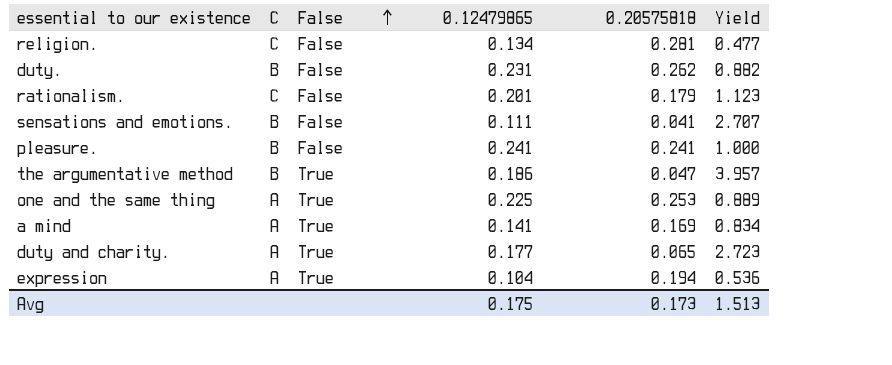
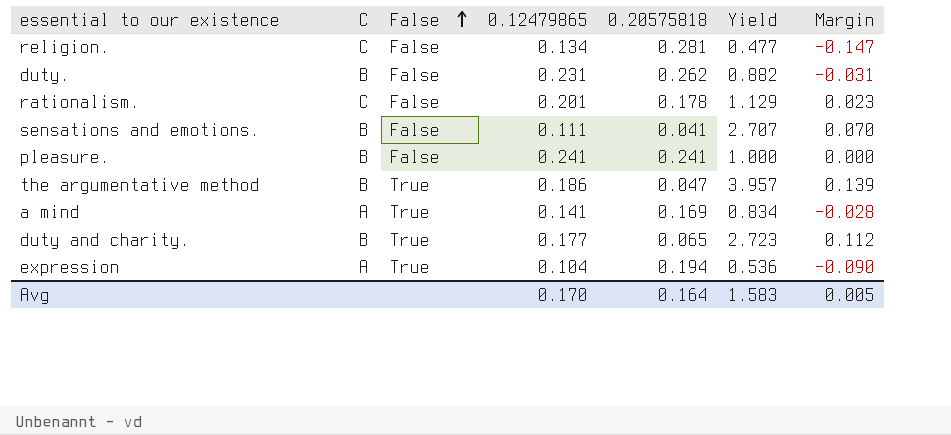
column Margin | formula: none -> [0.12479865] - [0.20575818]
row one and the same thing: A | True | 0.225 | 0.253 | 0.889 -> none
rationalism. | 0.20575818: 0.179 -> 0.178
rationalism. | Yield: 1.123 -> 1.129
duty and charity. | C: A -> B
Avg | 0.12479865: 0.175 -> 0.170
Avg | 0.20575818: 0.173 -> 0.164
Avg | Yield: 1.513 -> 1.583

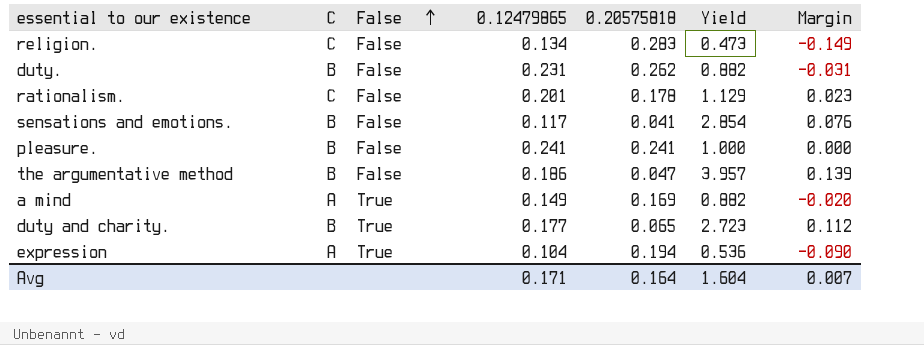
religion. | 0.20575818: 0.281 -> 0.283
religion. | Yield: 0.477 -> 0.473
religion. | Margin: -0.147 -> -0.149
sensations and emotions. | 0.12479865: 0.111 -> 0.117
sensations and emotions. | Yield: 2.707 -> 2.854
sensations and emotions. | Margin: 0.070 -> 0.076
the argumentative method | False: True -> False
a mind | 0.12479865: 0.141 -> 0.149
a mind | Yield: 0.834 -> 0.882
a mind | Margin: -0.028 -> -0.020
Avg | 0.12479865: 0.170 -> 0.171
Avg | Yield: 1.583 -> 1.604
Avg | Margin: 0.005 -> 0.007

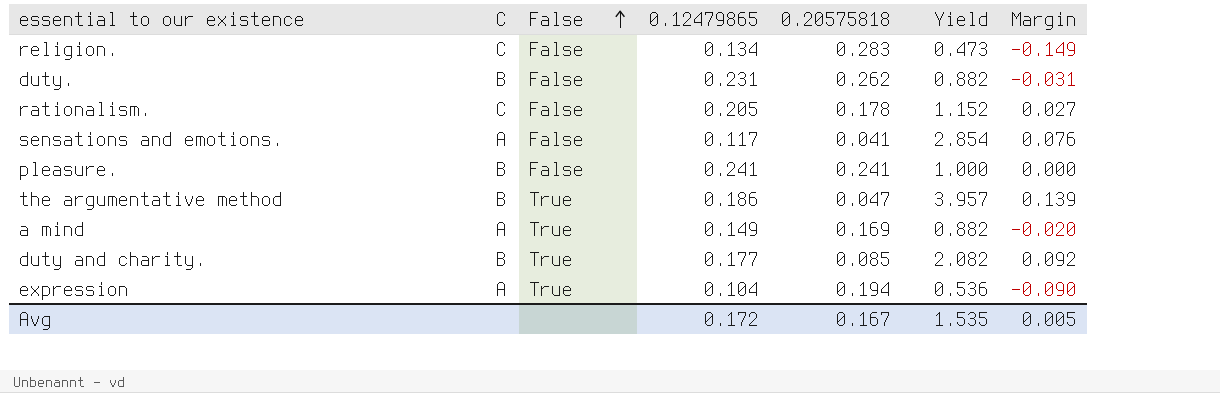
rationalism. | 0.12479865: 0.201 -> 0.205
rationalism. | Yield: 1.129 -> 1.152
rationalism. | Margin: 0.023 -> 0.027
sensations and emotions. | C: B -> A
the argumentative method | False: False -> True
duty and charity. | 0.20575818: 0.065 -> 0.085
duty and charity. | Yield: 2.723 -> 2.082
duty and charity. | Margin: 0.112 -> 0.092
Avg | 0.12479865: 0.171 -> 0.172
Avg | 0.20575818: 0.164 -> 0.167
Avg | Yield: 1.604 -> 1.535
Avg | Margin: 0.007 -> 0.005

